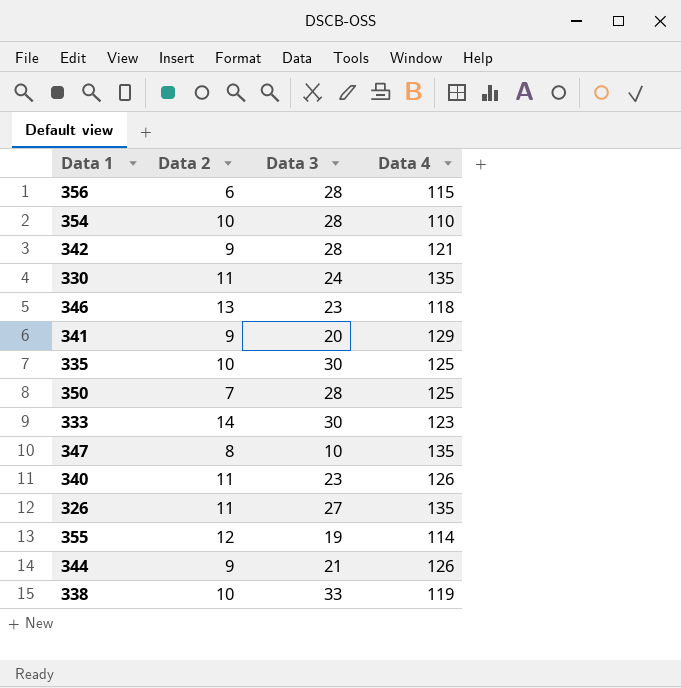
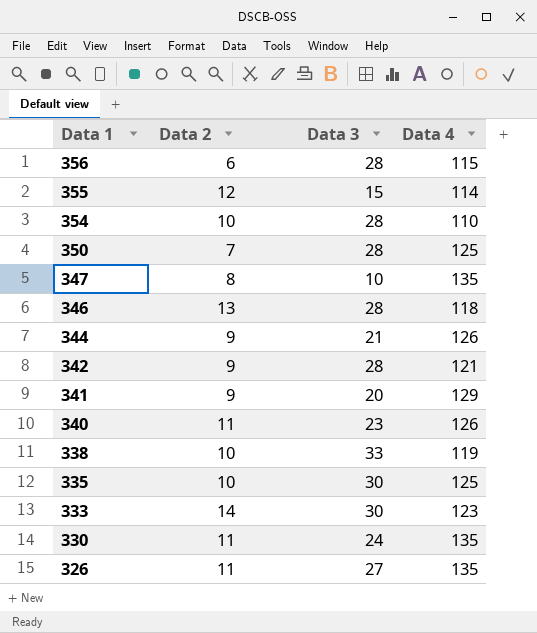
row order: none -> Data 1 descending
355 | Data 3: 19 -> 15
346 | Data 3: 23 -> 28

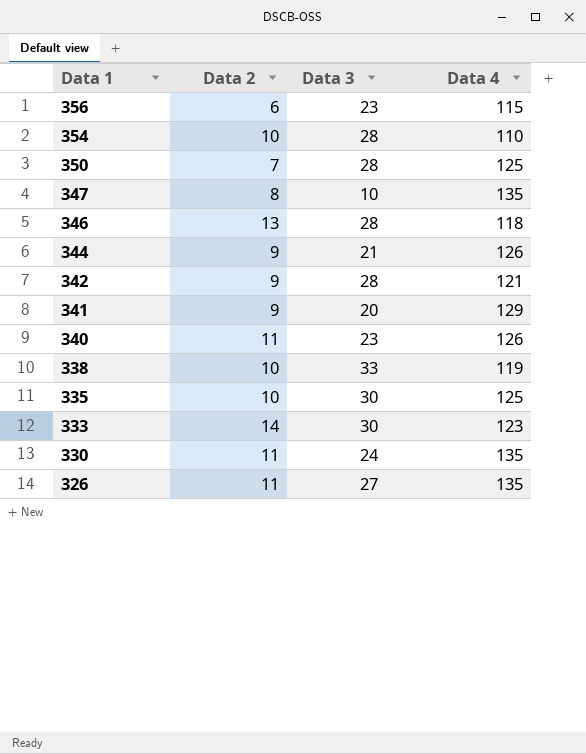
row 355: 12 | 15 | 114 -> none
356 | Data 3: 28 -> 23

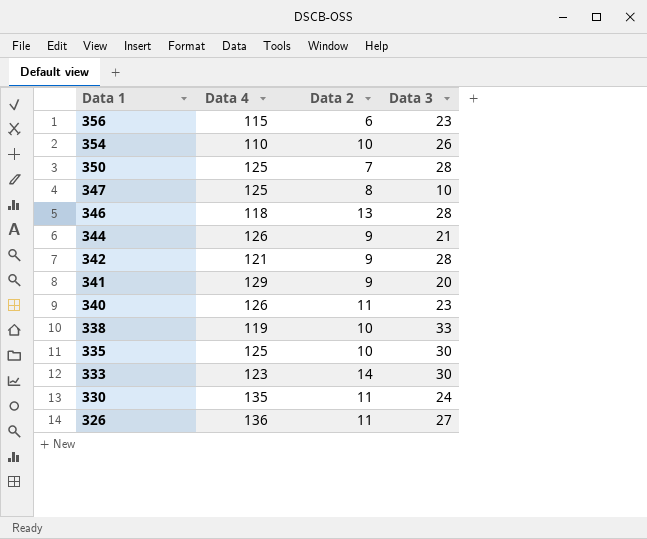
column Data 4 | position: 4 -> 2
354 | Data 3: 28 -> 26
347 | Data 4: 135 -> 125
326 | Data 4: 135 -> 136

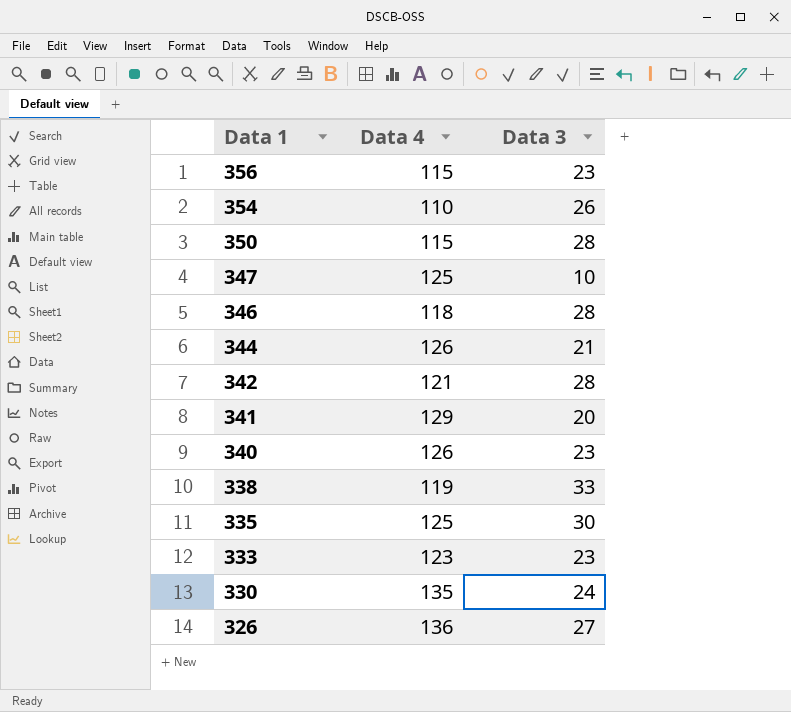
column Data 2 | position: 3 -> none
350 | Data 4: 125 -> 115
333 | Data 3: 30 -> 23

